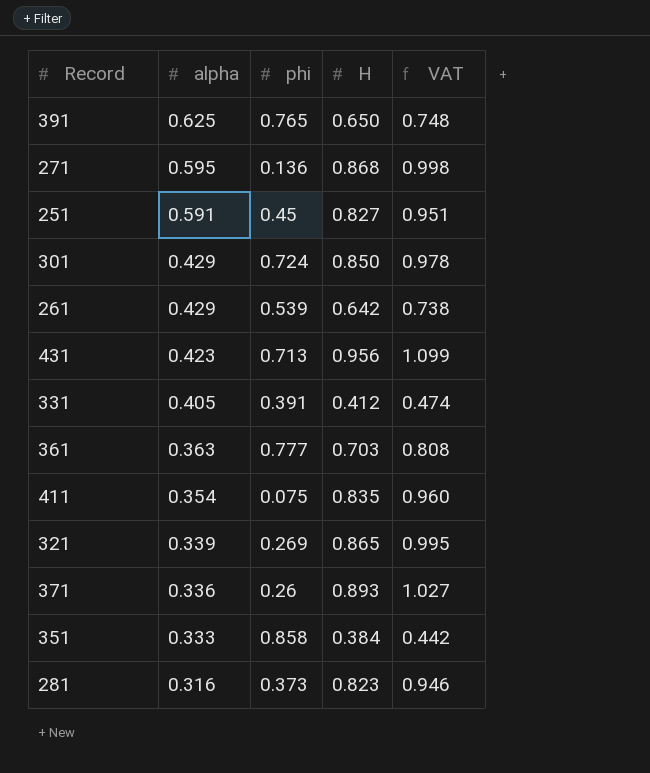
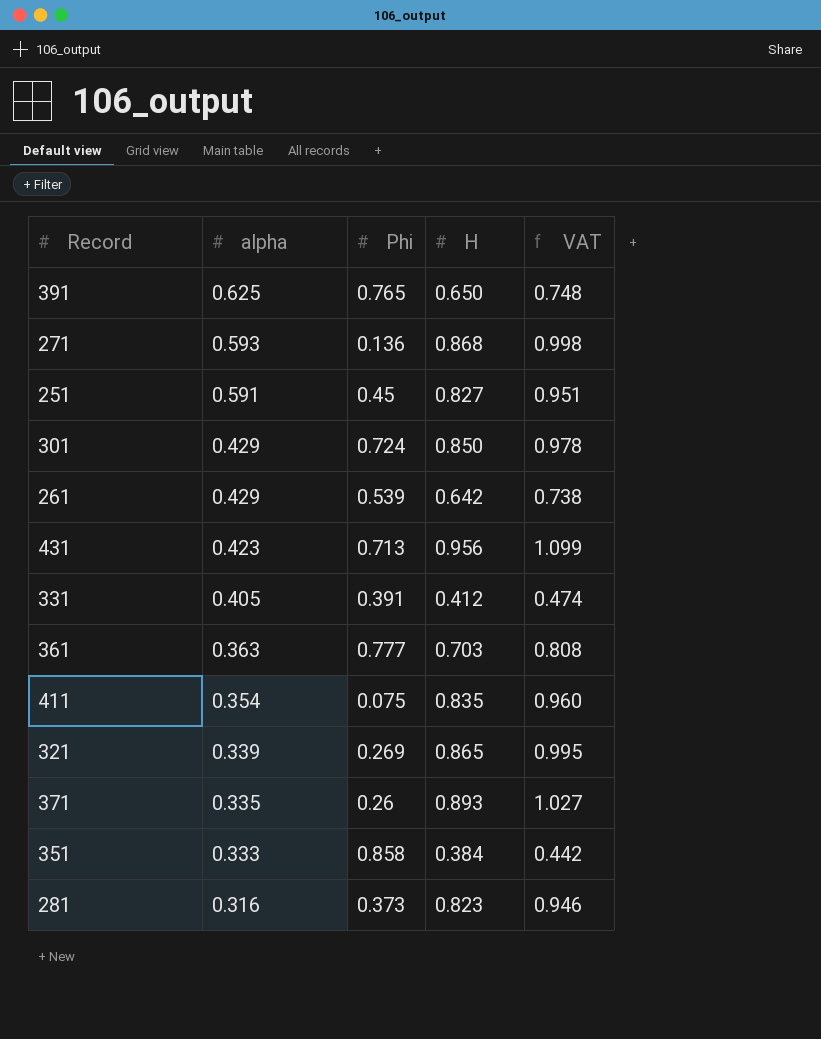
column name: phi -> Phi
271 | alpha: 0.595 -> 0.593
371 | alpha: 0.336 -> 0.335

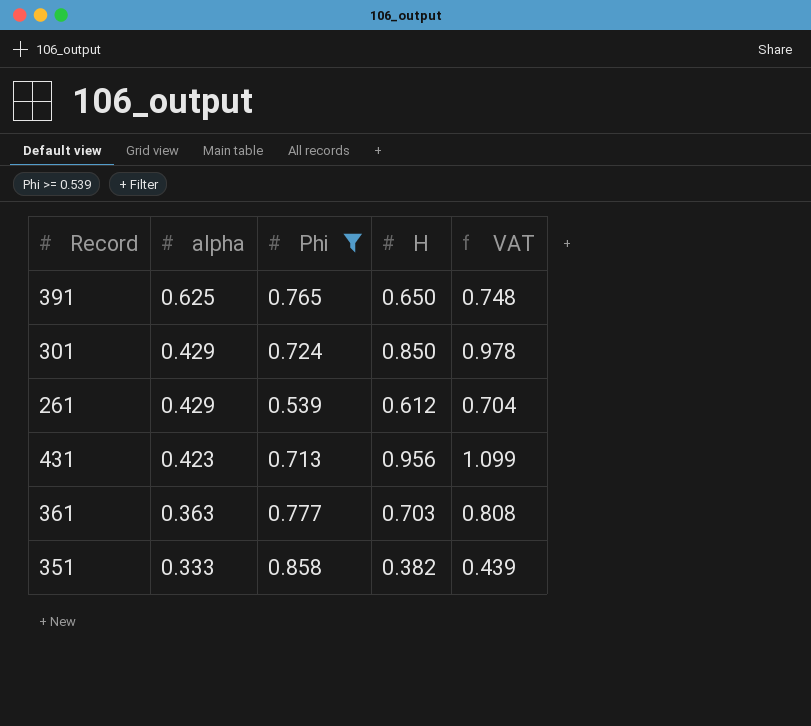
filter: none -> Phi >= 0.539
261 | H: 0.642 -> 0.612
261 | VAT: 0.738 -> 0.704
351 | H: 0.384 -> 0.382
351 | VAT: 0.442 -> 0.439

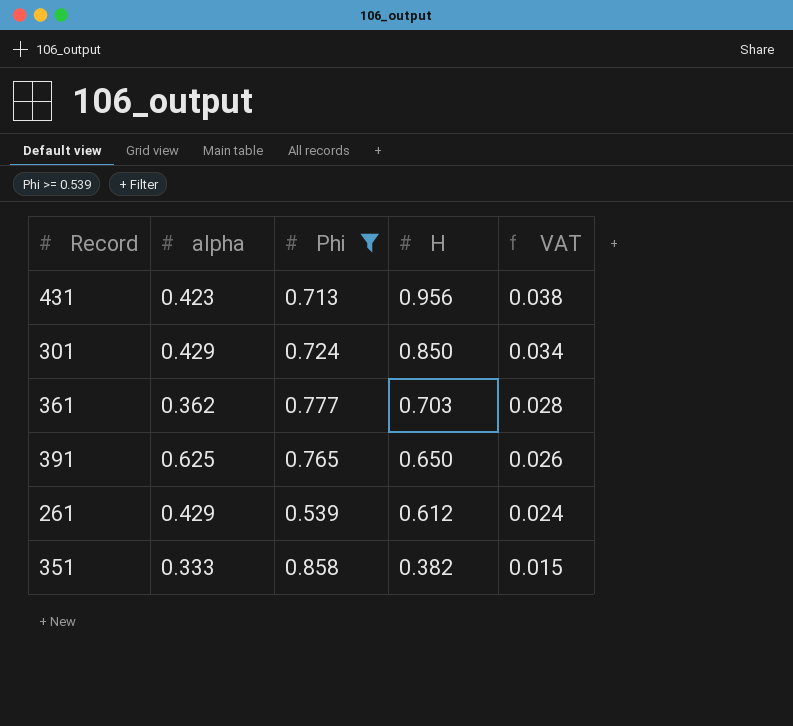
row order: alpha descending -> H descending
column VAT | formula: [H] * 1.15 -> [H] * 0.04
361 | alpha: 0.363 -> 0.362

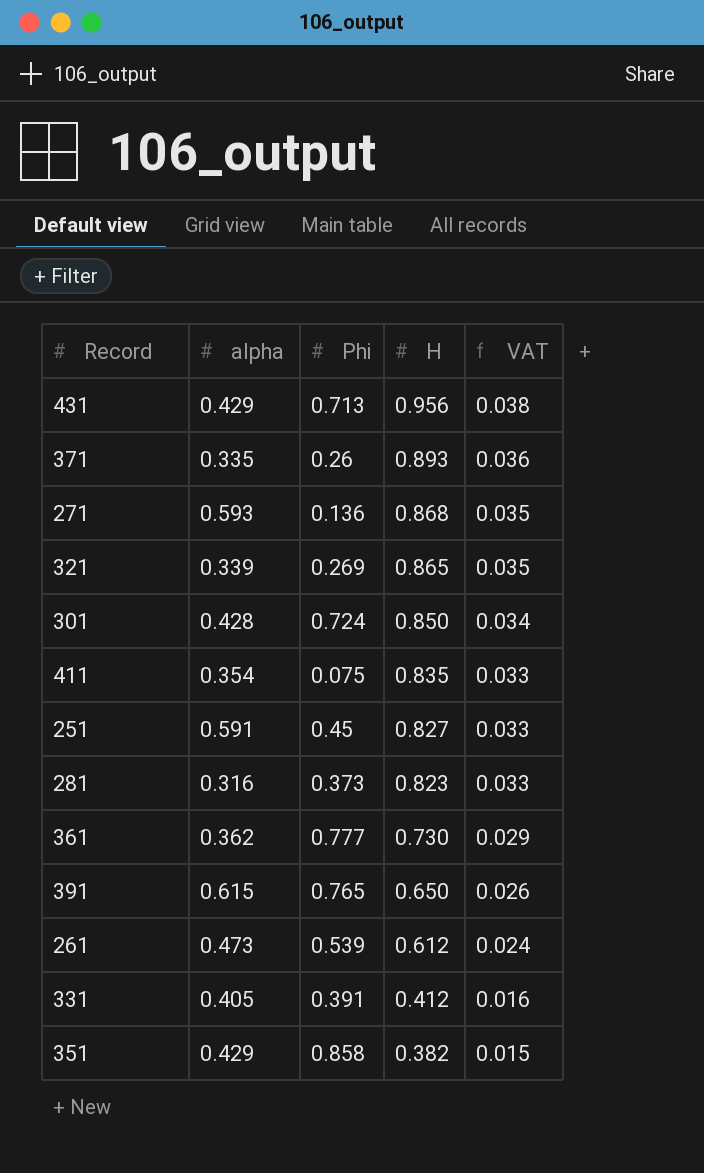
filter: Phi >= 0.539 -> none
431 | alpha: 0.423 -> 0.429
301 | alpha: 0.429 -> 0.428
361 | H: 0.703 -> 0.730
361 | VAT: 0.028 -> 0.029
391 | alpha: 0.625 -> 0.615
261 | alpha: 0.429 -> 0.473
351 | alpha: 0.333 -> 0.429

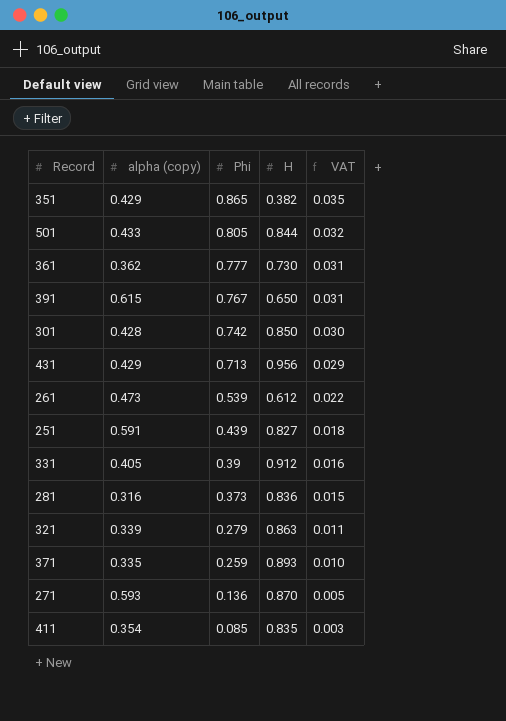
row order: H descending -> Phi descending
column name: alpha -> alpha (copy)
column VAT | formula: [H] * 0.04 -> [Phi] * 0.04
351 | Phi: 0.858 -> 0.865
row 501: none -> 0.433 | 0.805 | 0.844 | 0.032
391 | Phi: 0.765 -> 0.767
301 | Phi: 0.724 -> 0.742
251 | Phi: 0.45 -> 0.439
331 | Phi: 0.391 -> 0.39
331 | H: 0.412 -> 0.912
281 | H: 0.823 -> 0.836
321 | Phi: 0.269 -> 0.279
321 | H: 0.865 -> 0.863
371 | Phi: 0.26 -> 0.259
271 | H: 0.868 -> 0.870
411 | Phi: 0.075 -> 0.085

